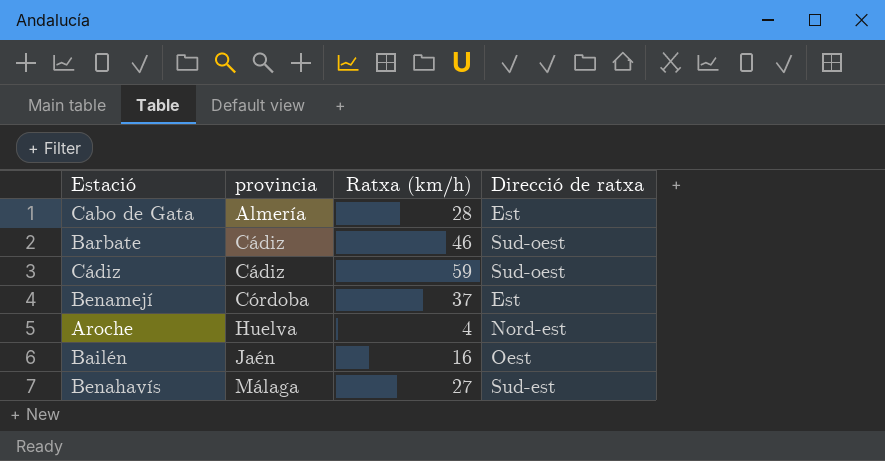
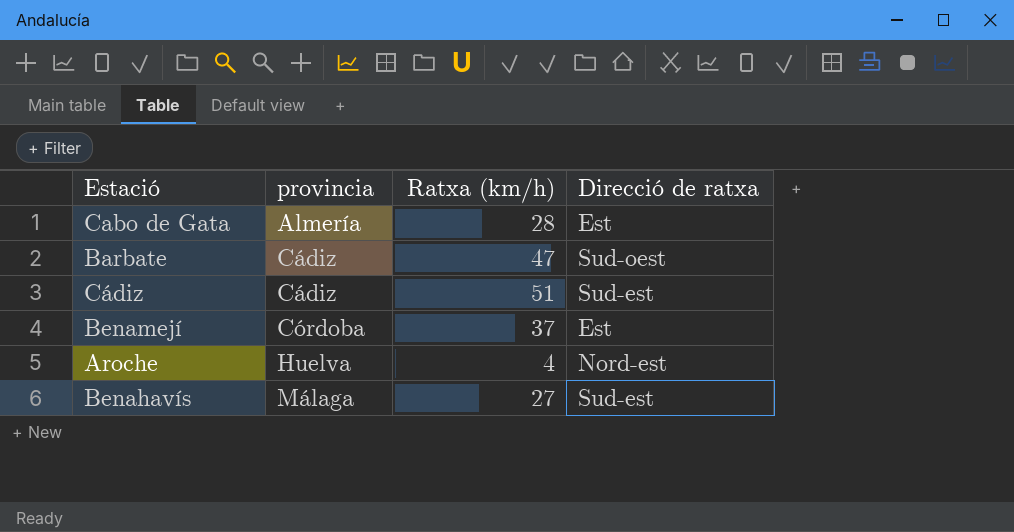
row Bailén: Jaén | 16 | Oest -> none
Barbate | Ratxa (km/h): 46 -> 47
Cádiz | Ratxa (km/h): 59 -> 51
Cádiz | Direcció de ratxa: Sud-oest -> Sud-est

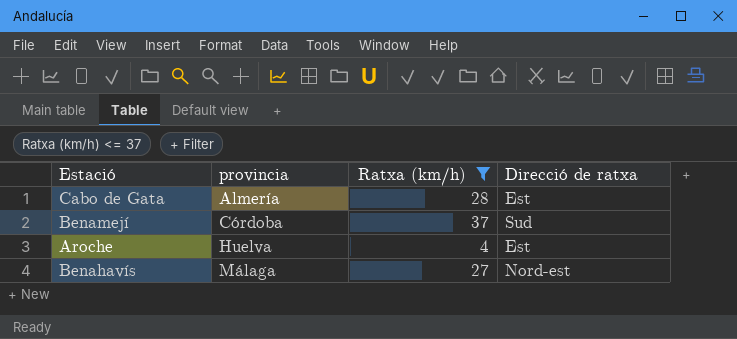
filter: none -> Ratxa (km/h) <= 37
Benamejí | Direcció de ratxa: Est -> Sud
Aroche | Direcció de ratxa: Nord-est -> Est
Benahavís | Direcció de ratxa: Sud-est -> Nord-est

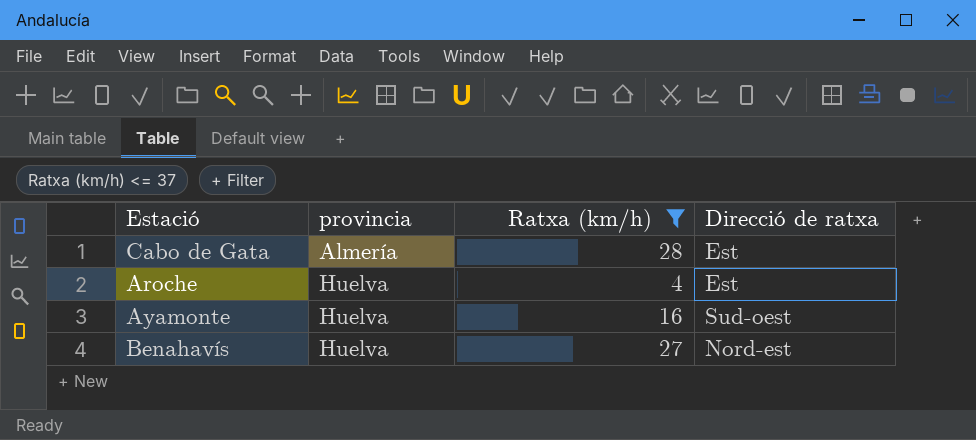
row Benamejí: Córdoba | 37 | Sud -> none
row Ayamonte: none -> Huelva | 16 | Sud-oest
Benahavís | provincia: Málaga -> Huelva

